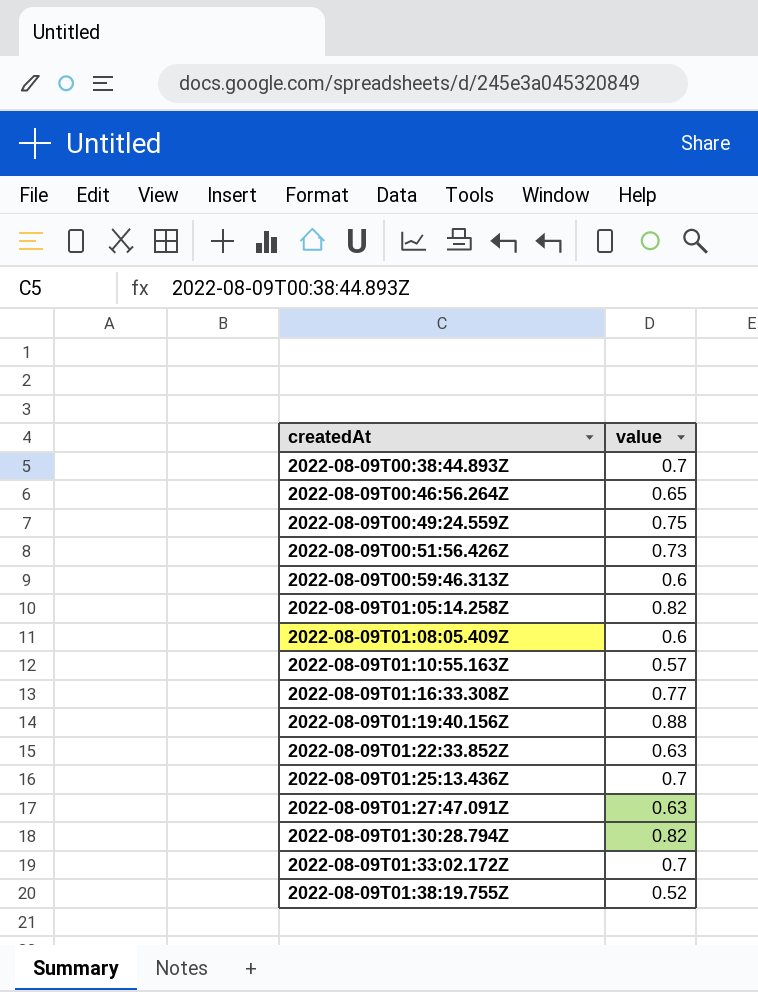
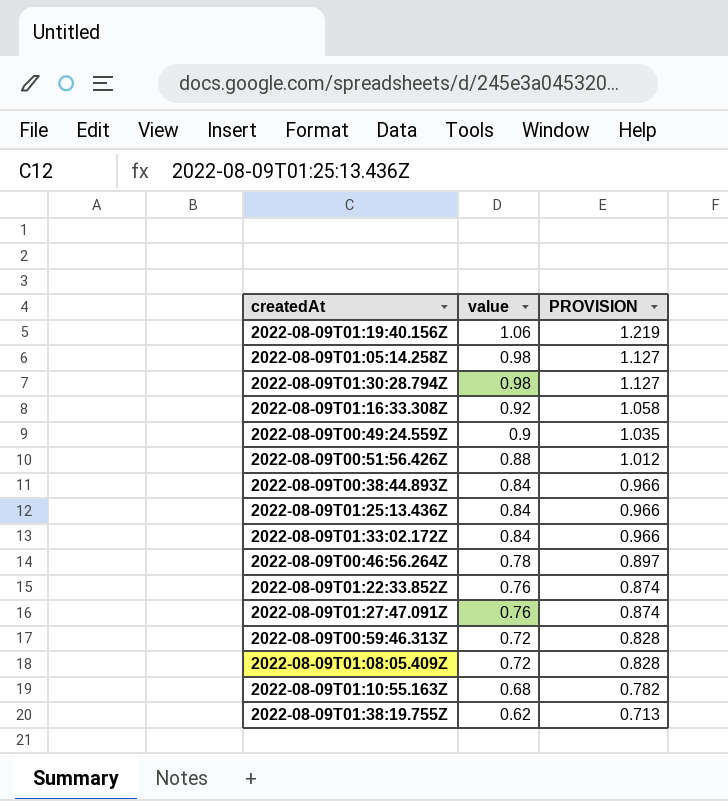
row order: createdAt ascending -> value descending
column PROVISION | formula: none -> [value] * 1.15
2022-08-09T01:19:40.156Z | value: 0.88 -> 1.06
2022-08-09T01:05:14.258Z | value: 0.82 -> 0.98
2022-08-09T01:30:28.794Z | value: 0.82 -> 0.98
2022-08-09T01:16:33.308Z | value: 0.77 -> 0.92
2022-08-09T00:49:24.559Z | value: 0.75 -> 0.9
2022-08-09T00:51:56.426Z | value: 0.73 -> 0.88
2022-08-09T00:38:44.893Z | value: 0.7 -> 0.84
2022-08-09T01:25:13.436Z | value: 0.7 -> 0.84
2022-08-09T01:33:02.172Z | value: 0.7 -> 0.84
2022-08-09T00:46:56.264Z | value: 0.65 -> 0.78
2022-08-09T01:22:33.852Z | value: 0.63 -> 0.76
2022-08-09T01:27:47.091Z | value: 0.63 -> 0.76
2022-08-09T00:59:46.313Z | value: 0.6 -> 0.72
2022-08-09T01:08:05.409Z | value: 0.6 -> 0.72
2022-08-09T01:10:55.163Z | value: 0.57 -> 0.68
2022-08-09T01:38:19.755Z | value: 0.52 -> 0.62

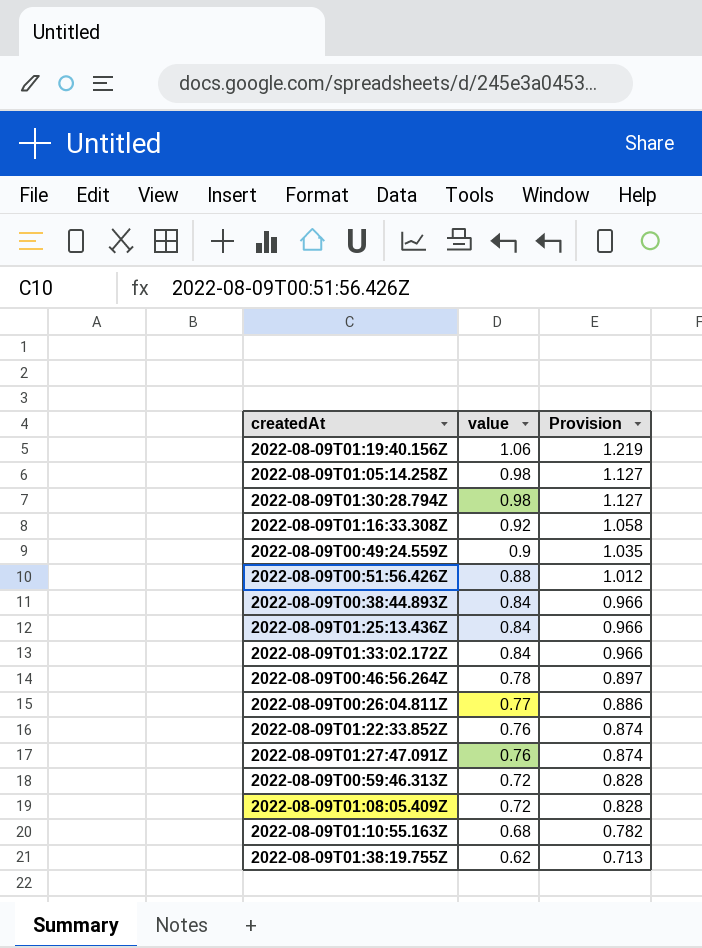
column name: PROVISION -> Provision
row 2022-08-09T00:26:04.811Z: none -> 0.77 | 0.886

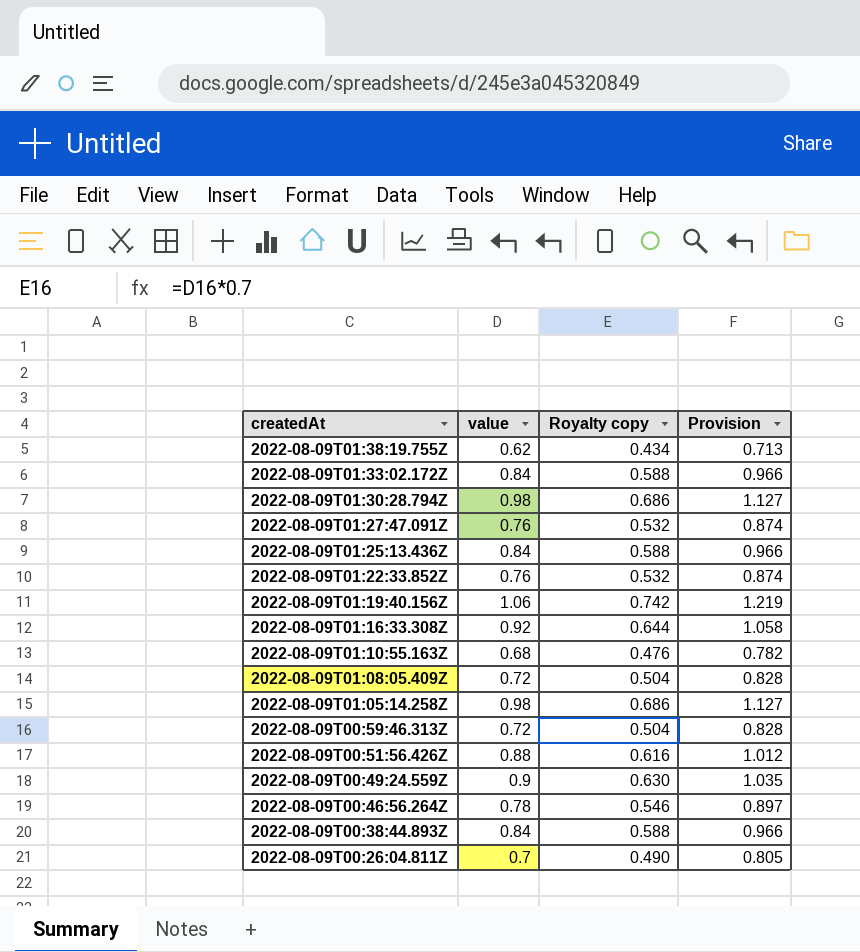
row order: value descending -> createdAt descending
column Royalty copy | formula: none -> [value] * 0.7
2022-08-09T00:26:04.811Z | value: 0.77 -> 0.7
2022-08-09T00:26:04.811Z | Provision: 0.886 -> 0.805

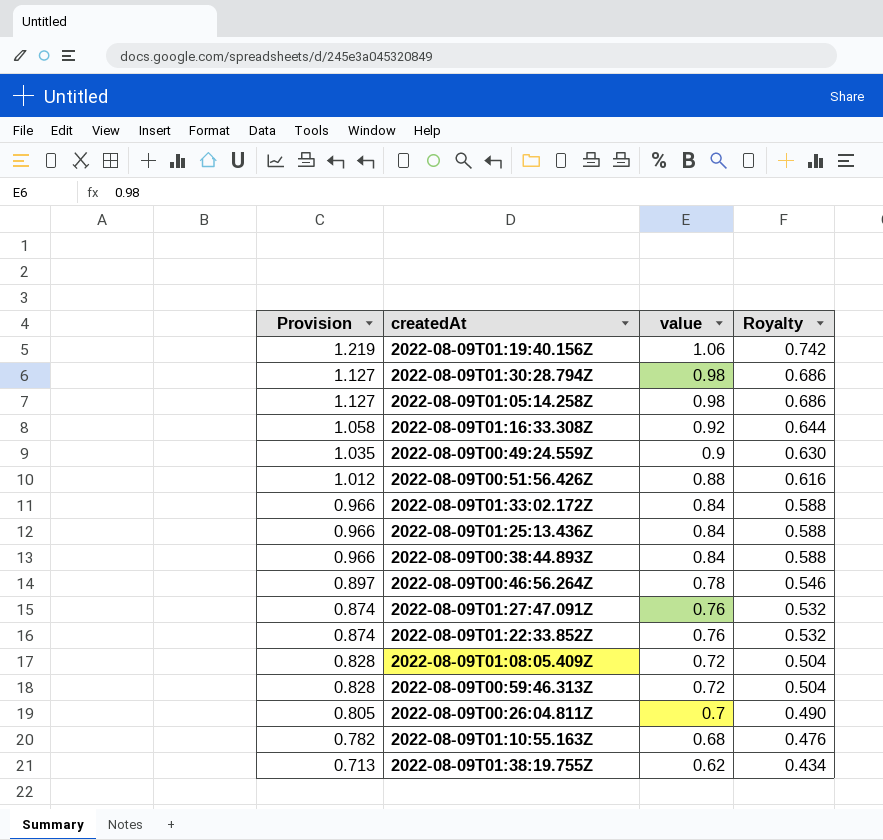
row order: createdAt descending -> Provision descending
column Provision | position: 4 -> 1
column name: Royalty copy -> Royalty

